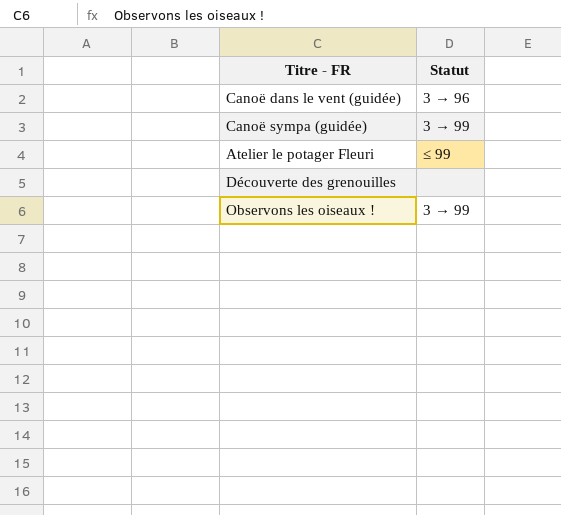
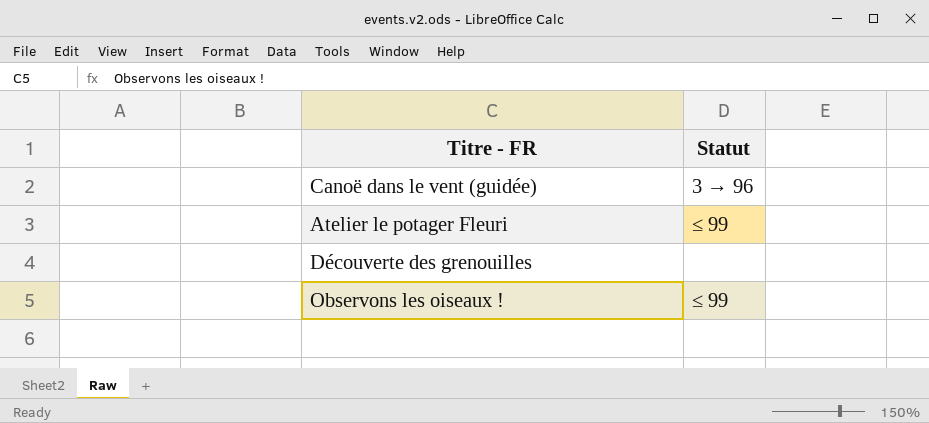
row Canoë sympa (guidée): 3 → 99 -> none
Observons les oiseaux ! | Statut: 3 → 99 -> ≤ 99

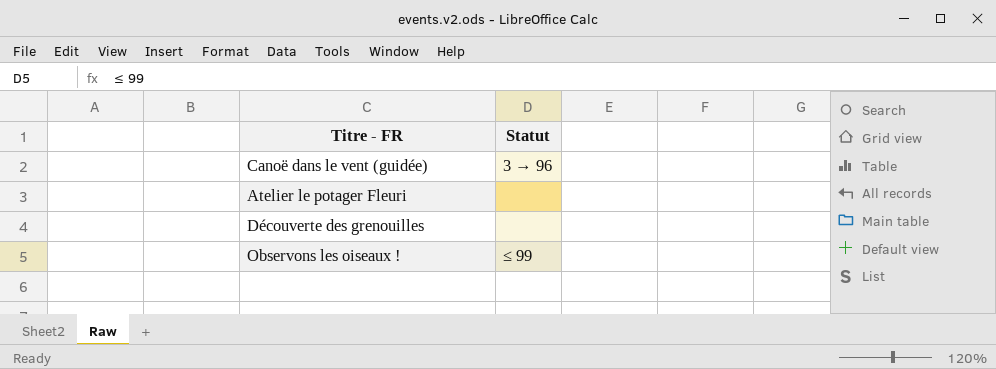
Atelier le potager Fleuri | Statut: ≤ 99 -> none

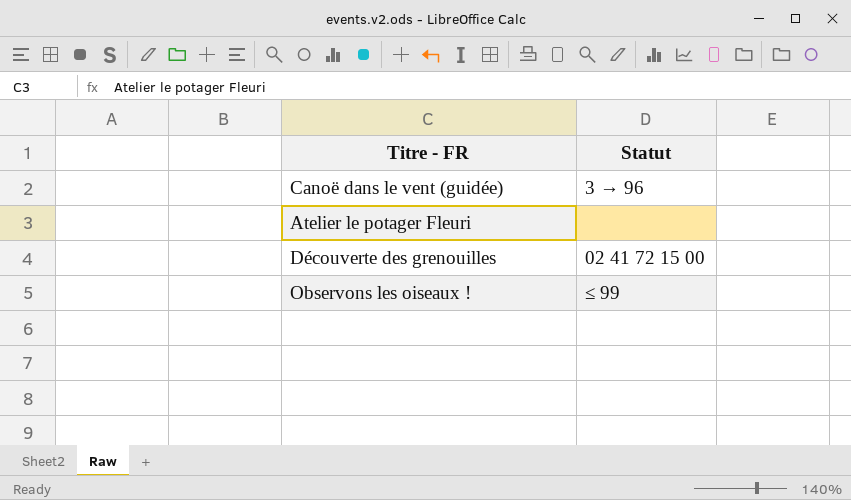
Découverte des grenouilles | Statut: none -> 02 41 72 15 00

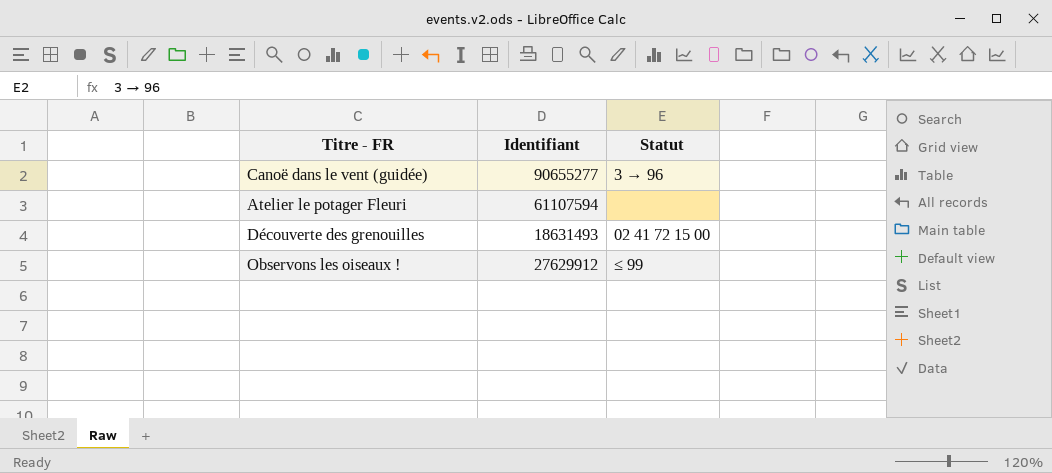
column Identifiant | position: none -> 2

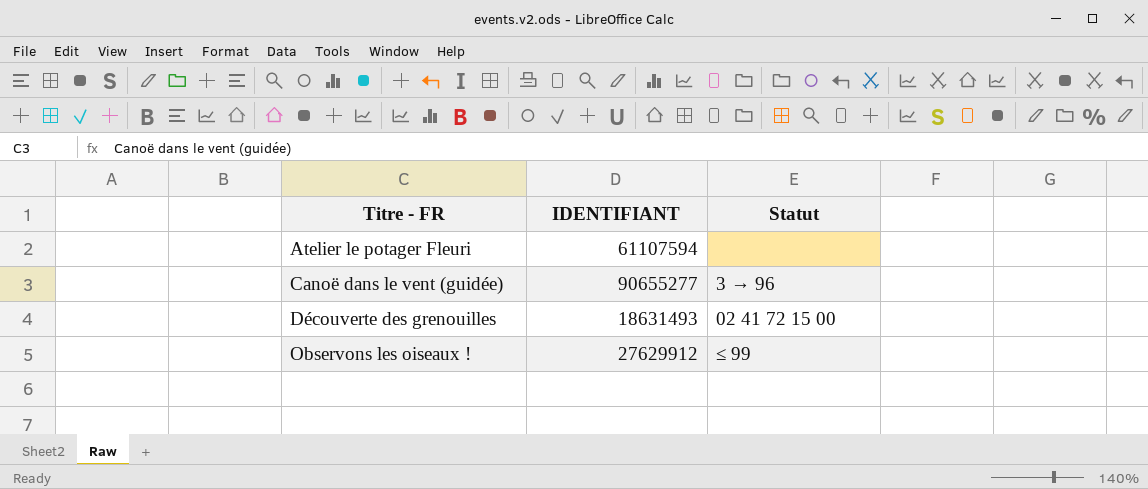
row order: none -> Titre - FR ascending
column name: Identifiant -> IDENTIFIANT

